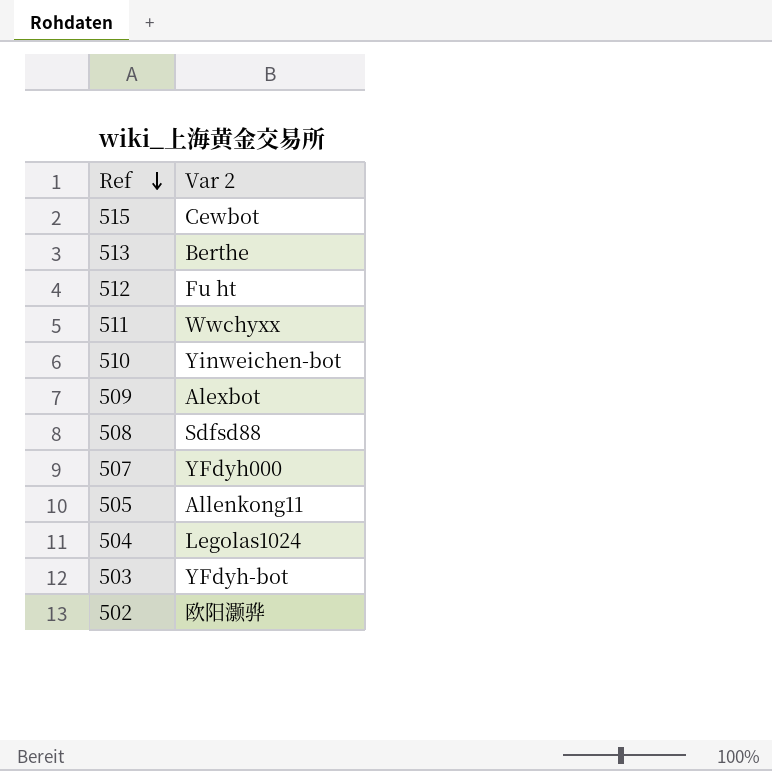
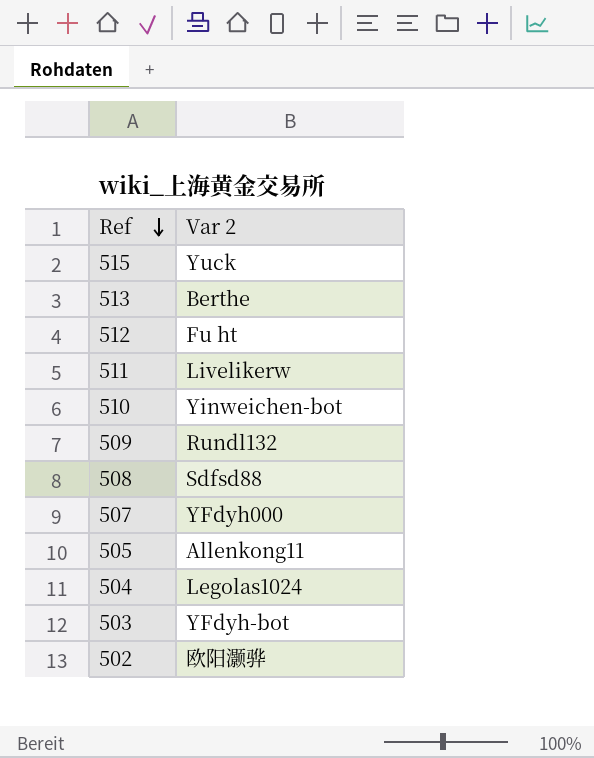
515 | Var 2: Cewbot -> Yuck
511 | Var 2: Wwchyxx -> Livelikerw
509 | Var 2: Alexbot -> Rundl132

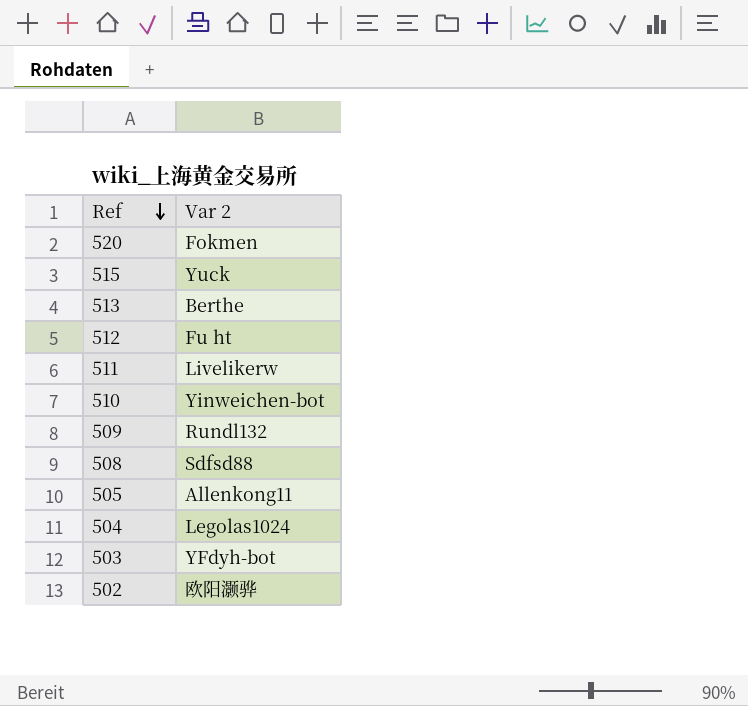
row 507: YFdyh000 -> none
row 520: none -> Fokmen

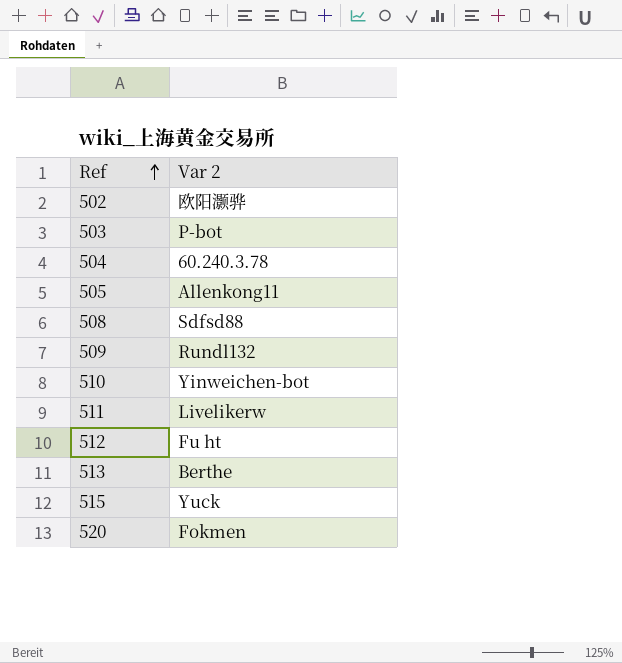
row order: Ref descending -> Ref ascending
503 | Var 2: YFdyh-bot -> P-bot
504 | Var 2: Legolas1024 -> 60.240.3.78

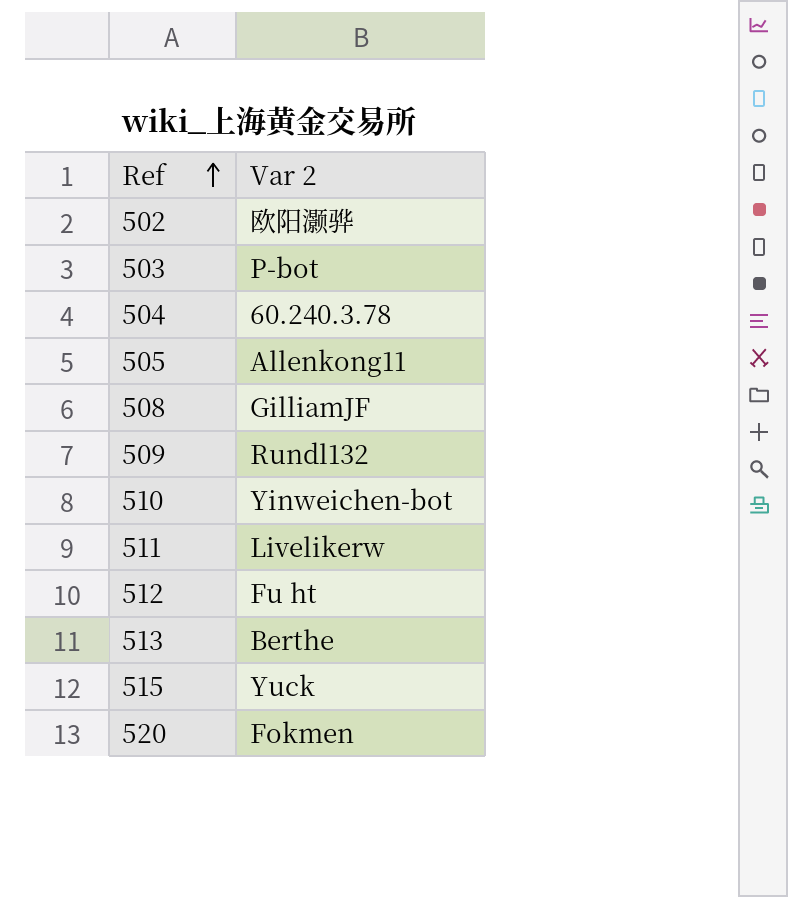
508 | Var 2: Sdfsd88 -> GilliamJF

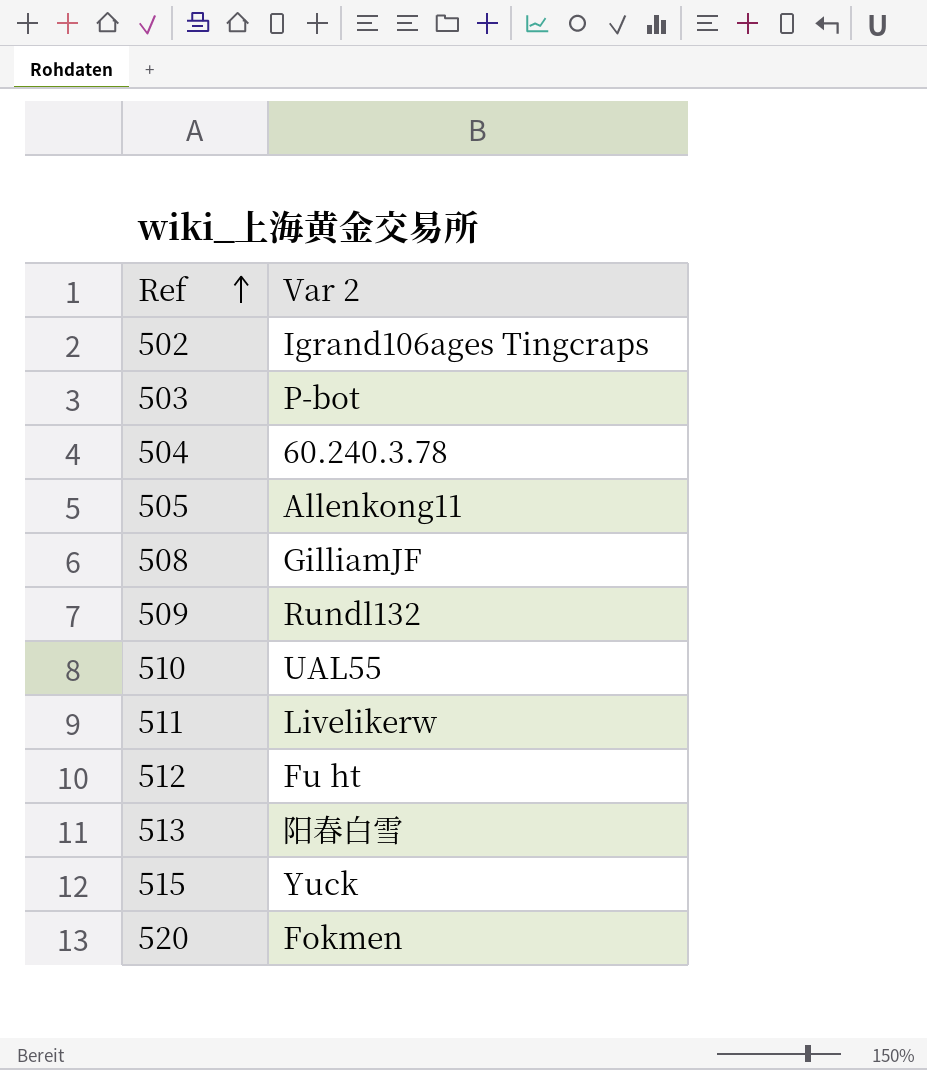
502 | Var 2: 欧阳灏骅 -> Igrand106ages Tingcraps
510 | Var 2: Yinweichen-bot -> UAL55
513 | Var 2: Berthe -> 阳春白雪

